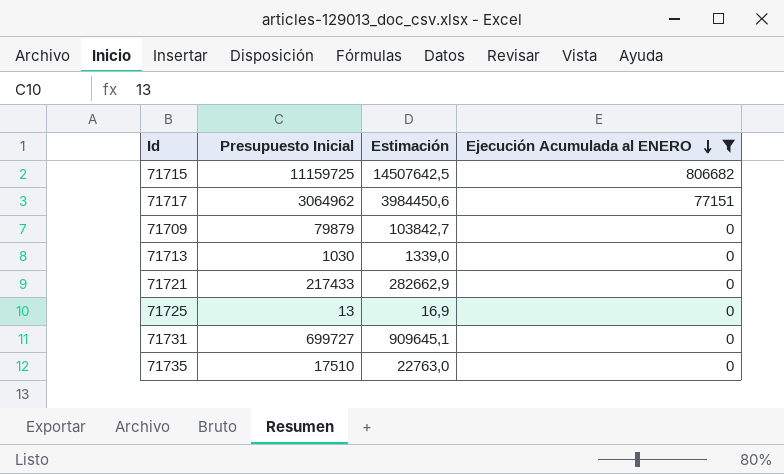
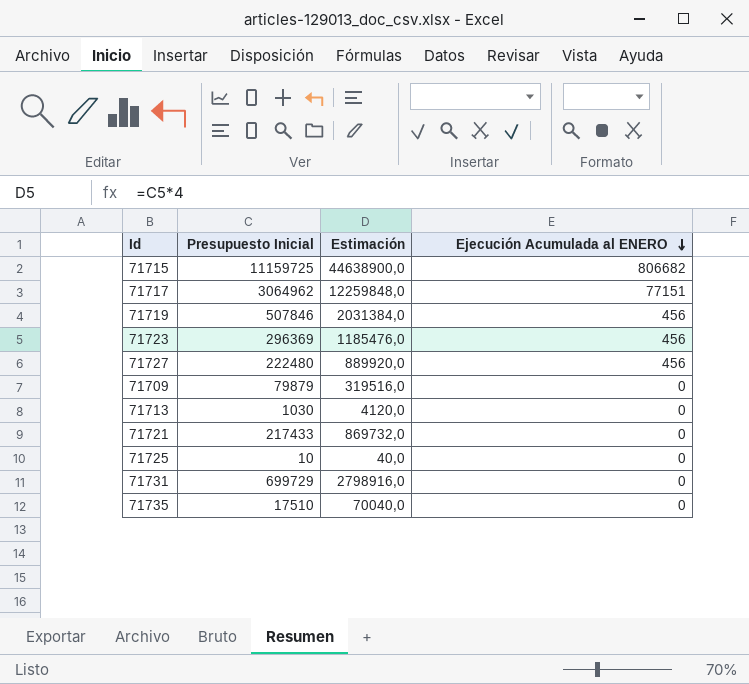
filter: Ejecución Acumulada al ENERO != 456 -> none
column Estimación | formula: [Presupuesto Inicial] * 1,3 -> [Presupuesto Inicial] * 4
71725 | Presupuesto Inicial: 13 -> 10
71731 | Presupuesto Inicial: 699727 -> 699729

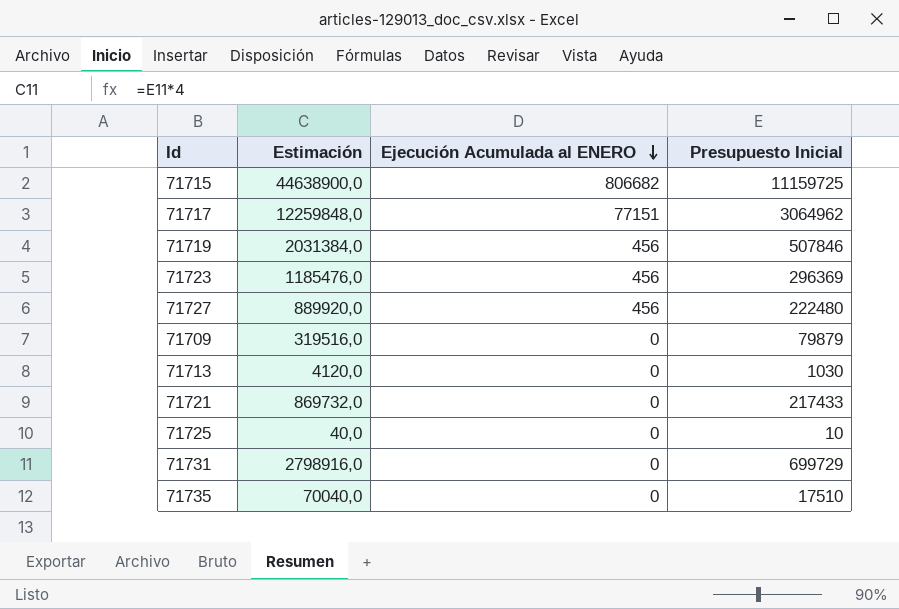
column Presupuesto Inicial | position: 2 -> 4

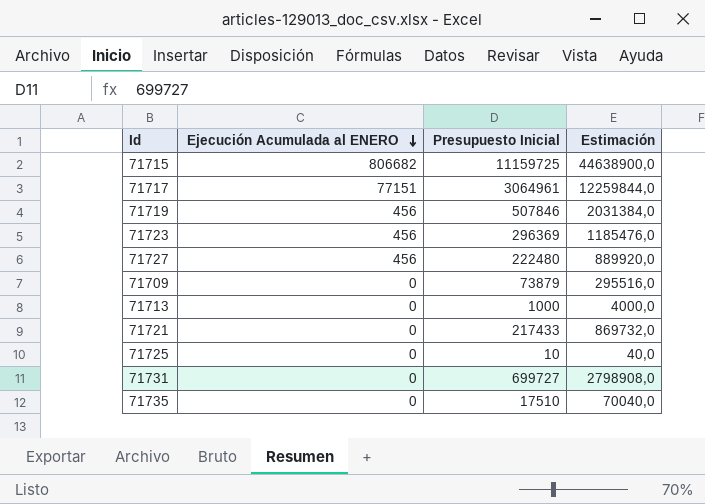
column Estimación | position: 2 -> 4
71717 | Presupuesto Inicial: 3064962 -> 3064961
71717 | Estimación: 12259848,0 -> 12259844,0
71709 | Presupuesto Inicial: 79879 -> 73879
71709 | Estimación: 319516,0 -> 295516,0
71713 | Presupuesto Inicial: 1030 -> 1000
71713 | Estimación: 4120,0 -> 4000,0
71731 | Presupuesto Inicial: 699729 -> 699727
71731 | Estimación: 2798916,0 -> 2798908,0

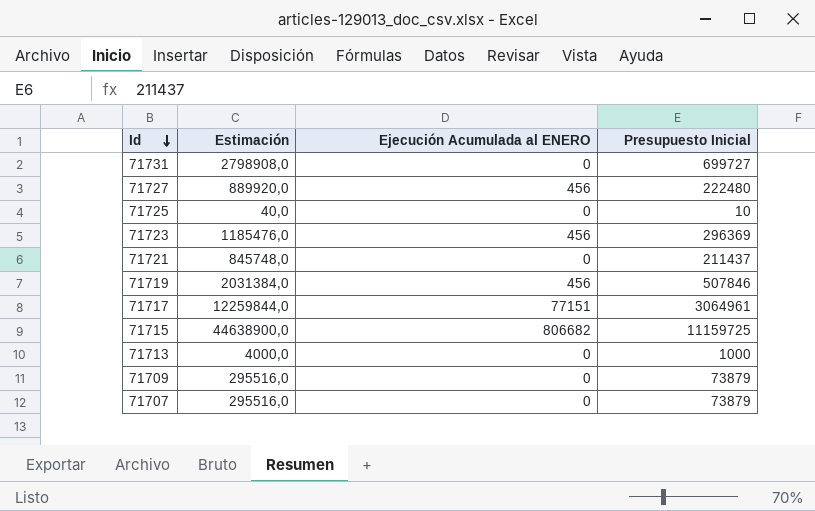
row order: Ejecución Acumulada al ENERO descending -> Id descending
column Estimación | position: 4 -> 2
row 71735: 0 | 17510 | 70040,0 -> none
71721 | Estimación: 869732,0 -> 845748,0
71721 | Presupuesto Inicial: 217433 -> 211437
row 71707: none -> 295516,0 | 0 | 73879

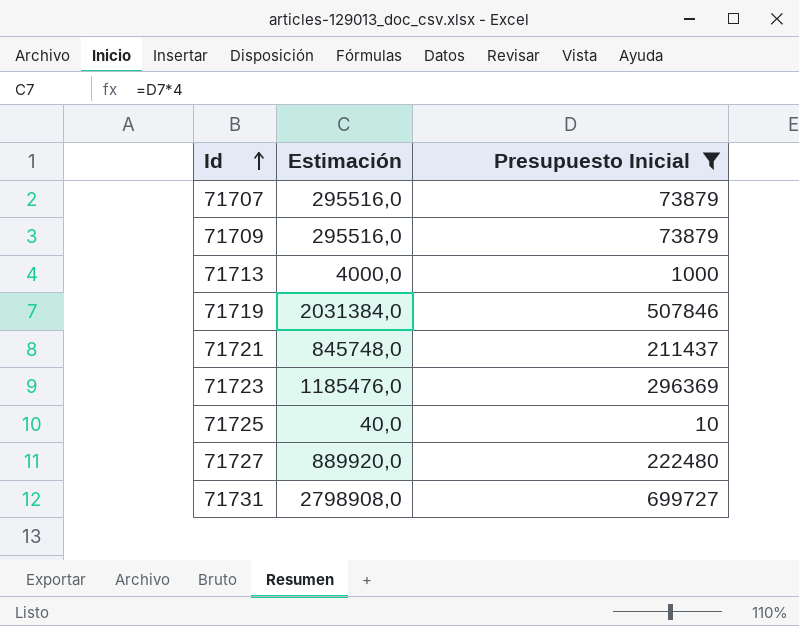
filter: none -> Presupuesto Inicial <= 699727
row order: Id descending -> Id ascending
column Ejecución Acumulada al ENERO | position: 3 -> none

